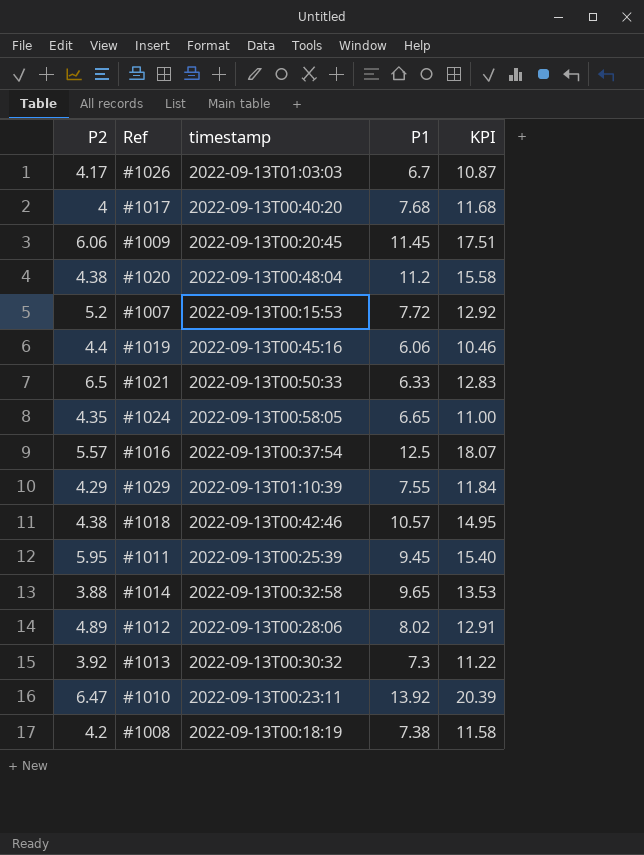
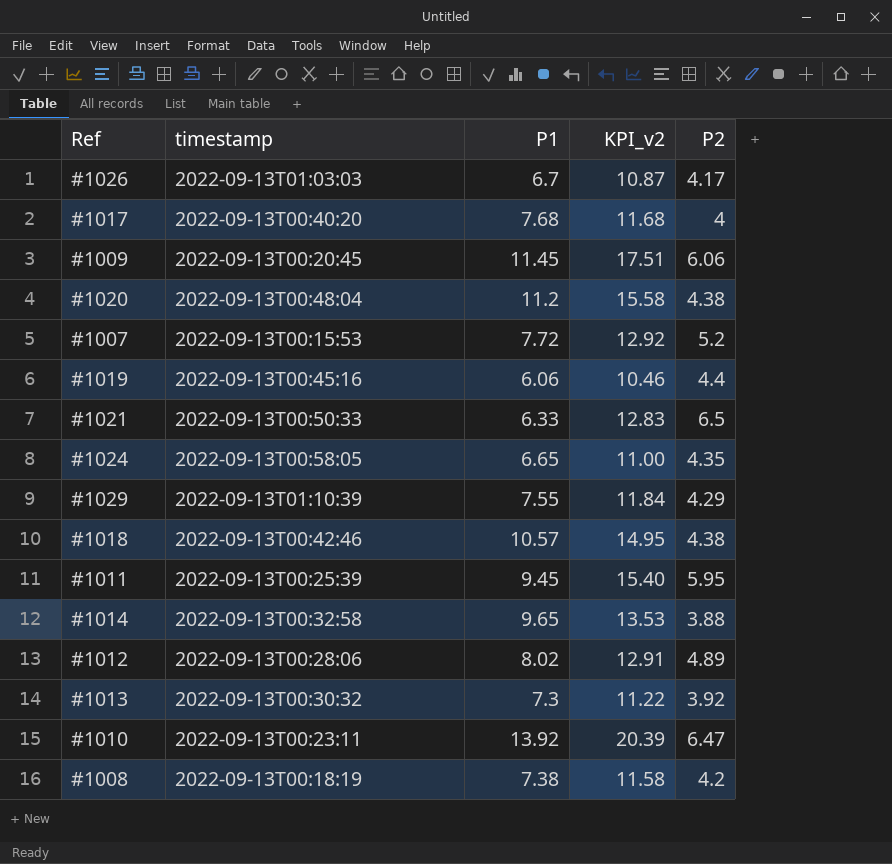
column name: KPI -> KPI_v2
column P2 | position: 1 -> 5
row #1016: 5.57 | 2022-09-13T00:37:54 | 12.5 | 18.07 -> none

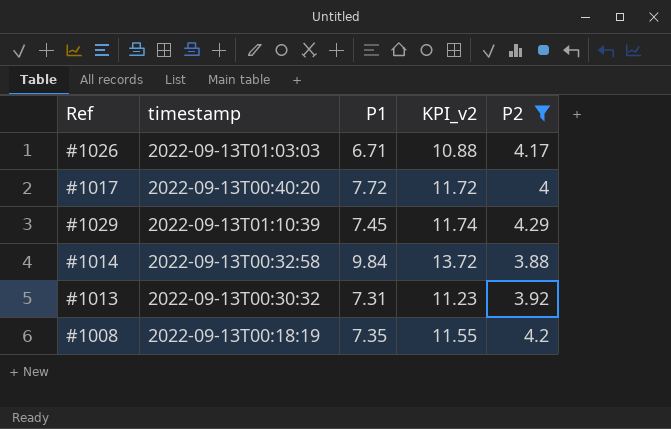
filter: none -> P2 <= 4.29
#1026 | P1: 6.7 -> 6.71
#1026 | KPI_v2: 10.87 -> 10.88
#1017 | P1: 7.68 -> 7.72
#1017 | KPI_v2: 11.68 -> 11.72
#1029 | P1: 7.55 -> 7.45
#1029 | KPI_v2: 11.84 -> 11.74
#1014 | P1: 9.65 -> 9.84
#1014 | KPI_v2: 13.53 -> 13.72
#1013 | P1: 7.3 -> 7.31
#1013 | KPI_v2: 11.22 -> 11.23
#1008 | P1: 7.38 -> 7.35
#1008 | KPI_v2: 11.58 -> 11.55

